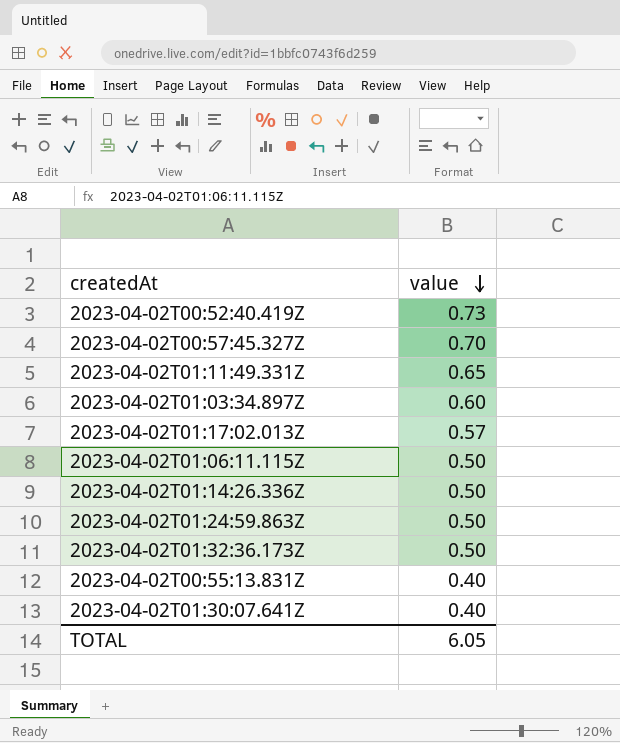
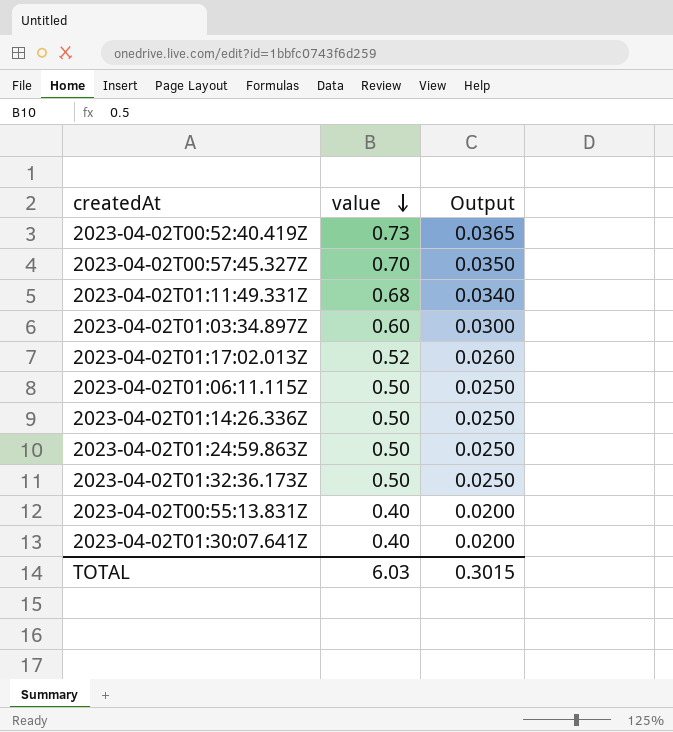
column Output | formula: none -> [value] * 0.05
2023-04-02T01:11:49.331Z | value: 0.65 -> 0.68
2023-04-02T01:17:02.013Z | value: 0.57 -> 0.52
TOTAL | value: 6.05 -> 6.03

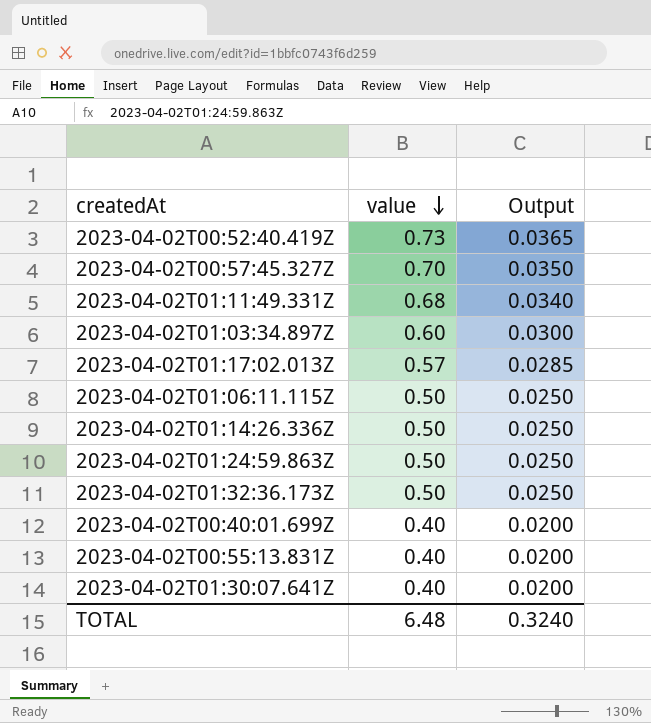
2023-04-02T01:17:02.013Z | value: 0.52 -> 0.57
2023-04-02T01:17:02.013Z | Output: 0.0260 -> 0.0285
row 2023-04-02T00:40:01.699Z: none -> 0.40 | 0.0200
TOTAL | value: 6.03 -> 6.48
TOTAL | Output: 0.3015 -> 0.3240

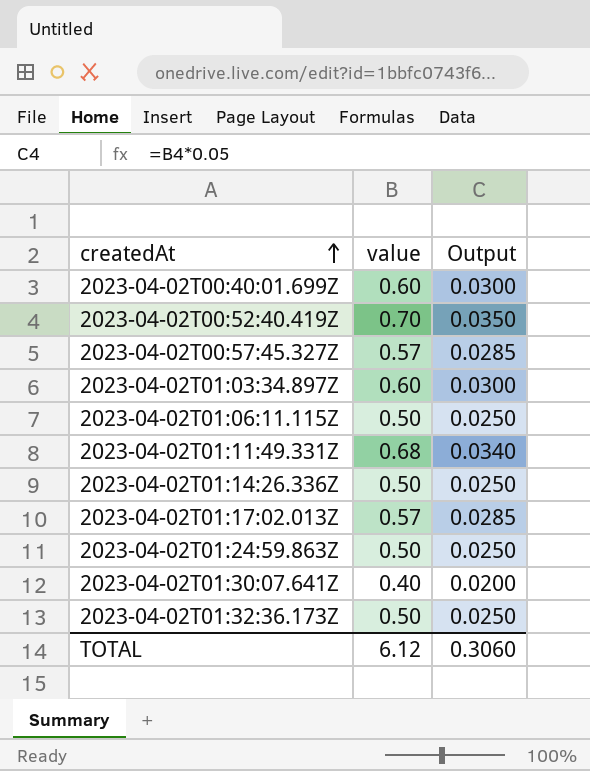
row order: value descending -> createdAt ascending
row 2023-04-02T00:55:13.831Z: 0.40 | 0.0200 -> none
2023-04-02T00:40:01.699Z | value: 0.40 -> 0.60
2023-04-02T00:40:01.699Z | Output: 0.0200 -> 0.0300
2023-04-02T00:52:40.419Z | value: 0.73 -> 0.70
2023-04-02T00:52:40.419Z | Output: 0.0365 -> 0.0350
2023-04-02T00:57:45.327Z | value: 0.70 -> 0.57
2023-04-02T00:57:45.327Z | Output: 0.0350 -> 0.0285
TOTAL | value: 6.48 -> 6.12
TOTAL | Output: 0.3240 -> 0.3060

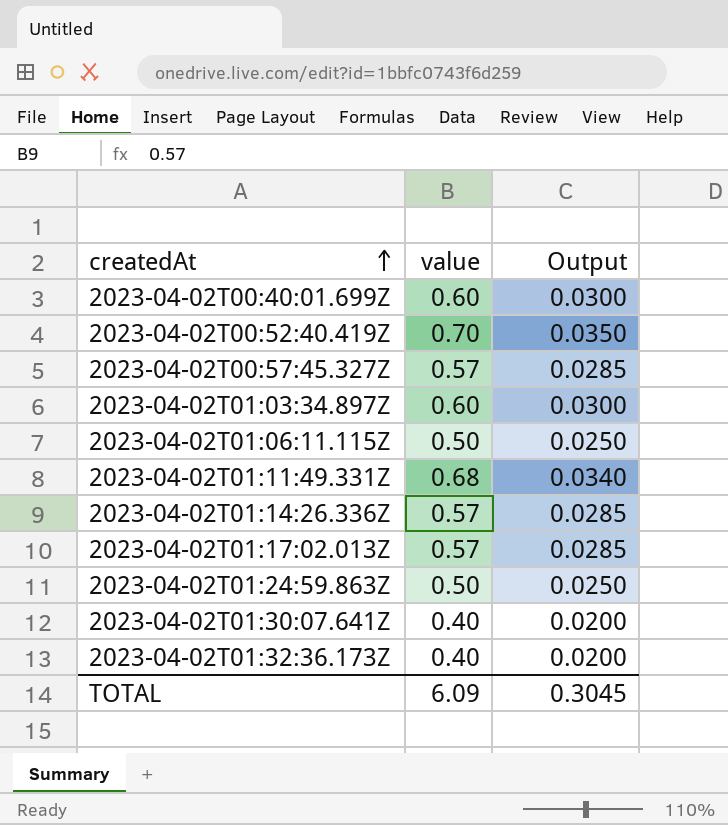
2023-04-02T01:14:26.336Z | value: 0.50 -> 0.57
2023-04-02T01:14:26.336Z | Output: 0.0250 -> 0.0285
2023-04-02T01:32:36.173Z | value: 0.50 -> 0.40
2023-04-02T01:32:36.173Z | Output: 0.0250 -> 0.0200
TOTAL | value: 6.12 -> 6.09
TOTAL | Output: 0.3060 -> 0.3045

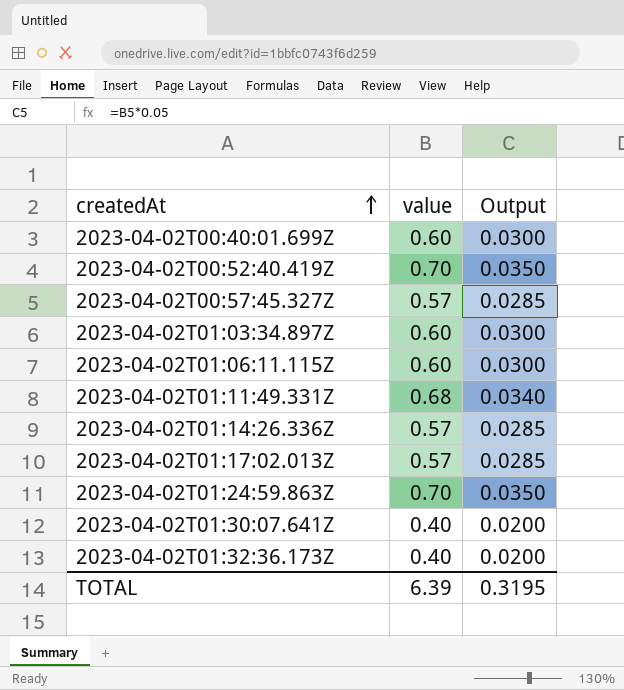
2023-04-02T01:06:11.115Z | value: 0.50 -> 0.60
2023-04-02T01:06:11.115Z | Output: 0.0250 -> 0.0300
2023-04-02T01:24:59.863Z | value: 0.50 -> 0.70
2023-04-02T01:24:59.863Z | Output: 0.0250 -> 0.0350
TOTAL | value: 6.09 -> 6.39
TOTAL | Output: 0.3045 -> 0.3195

